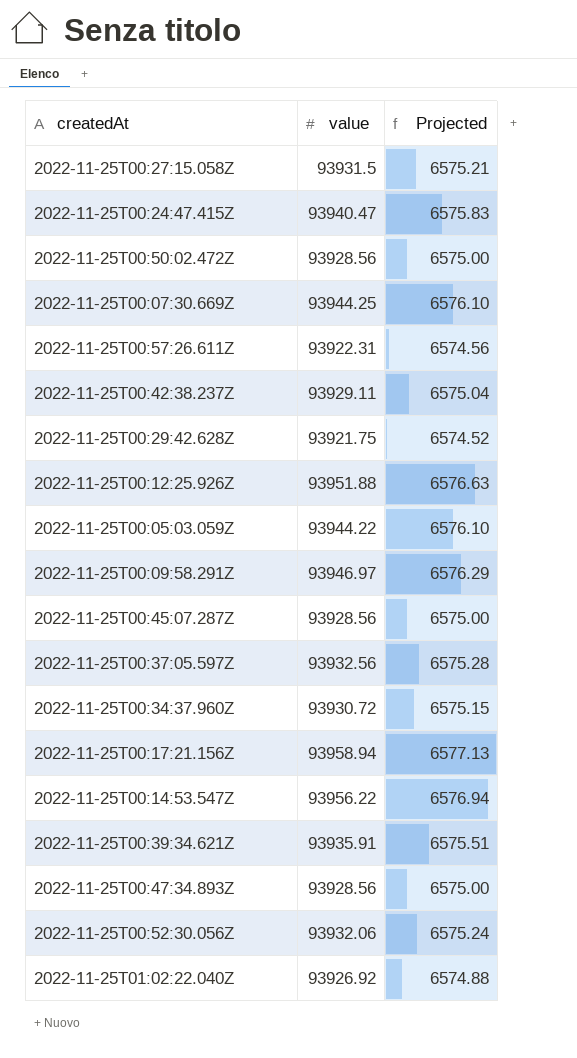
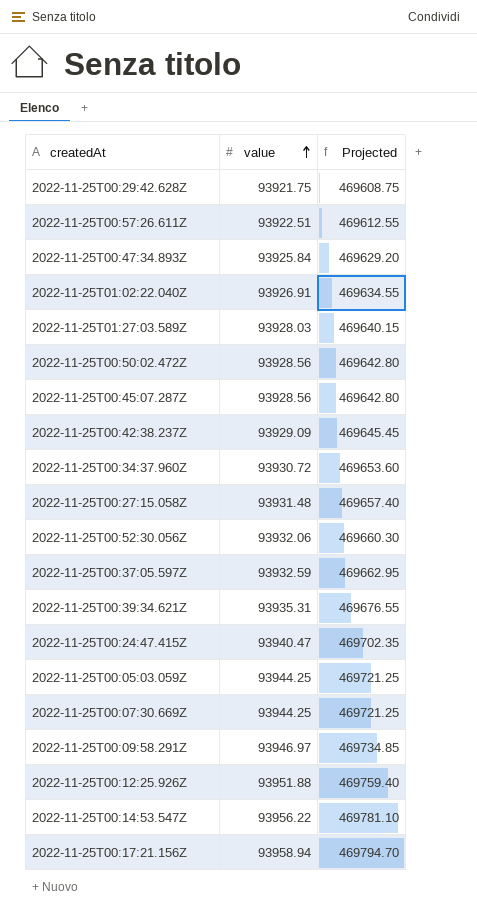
row order: none -> value ascending
column Projected | formula: [value] * 0.07 -> [value] * 5
2022-11-25T00:57:26.611Z | value: 93922.31 -> 93922.51
2022-11-25T00:47:34.893Z | value: 93928.56 -> 93925.84
2022-11-25T01:02:22.040Z | value: 93926.92 -> 93926.91
row 2022-11-25T01:27:03.589Z: none -> 93928.03 | 469640.15
2022-11-25T00:42:38.237Z | value: 93929.11 -> 93929.09
2022-11-25T00:27:15.058Z | value: 93931.5 -> 93931.48
2022-11-25T00:37:05.597Z | value: 93932.56 -> 93932.59
2022-11-25T00:39:34.621Z | value: 93935.91 -> 93935.31
2022-11-25T00:05:03.059Z | value: 93944.22 -> 93944.25

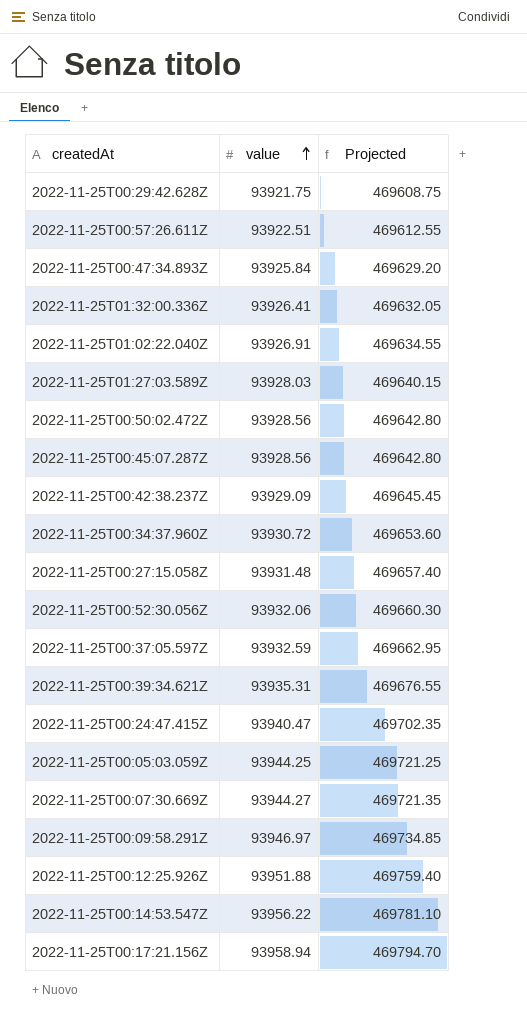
row 2022-11-25T01:32:00.336Z: none -> 93926.41 | 469632.05
2022-11-25T00:07:30.669Z | value: 93944.25 -> 93944.27
2022-11-25T00:07:30.669Z | Projected: 469721.25 -> 469721.35

